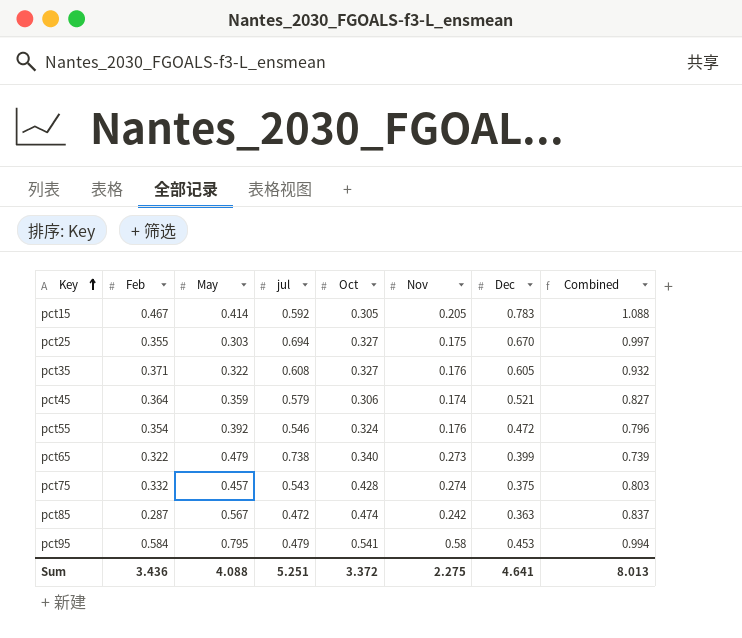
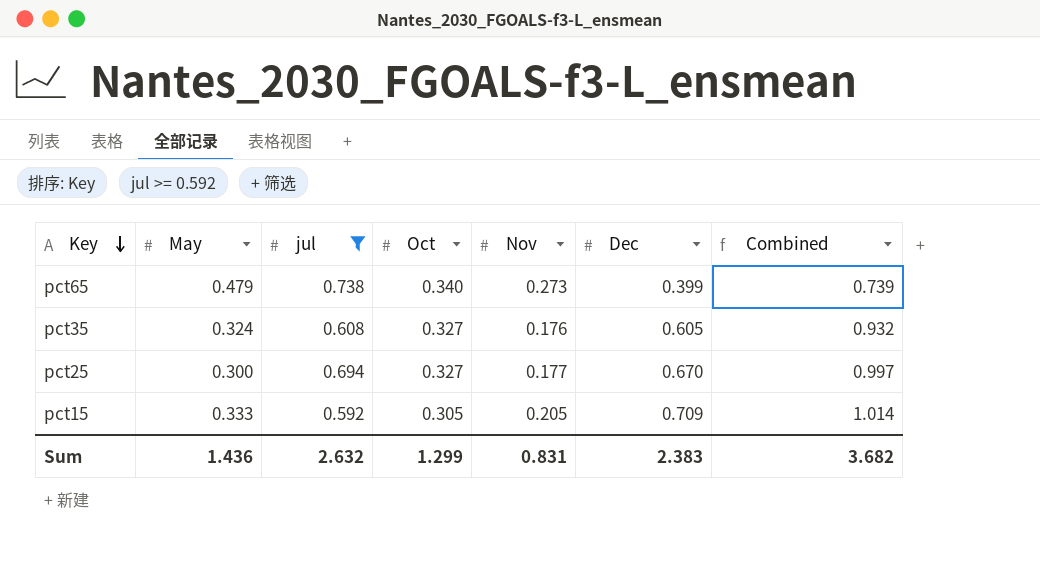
filter: none -> jul >= 0.592
row order: Key ascending -> Key descending
column Feb | position: 2 -> none
pct35 | May: 0.322 -> 0.324
pct25 | May: 0.303 -> 0.300
pct25 | Nov: 0.175 -> 0.177
pct15 | May: 0.414 -> 0.333
pct15 | Dec: 0.783 -> 0.709
pct15 | Combined: 1.088 -> 1.014
Sum | May: 4.088 -> 1.436
Sum | jul: 5.251 -> 2.632
Sum | Oct: 3.372 -> 1.299
Sum | Nov: 2.275 -> 0.831
Sum | Dec: 4.641 -> 2.383
Sum | Combined: 8.013 -> 3.682

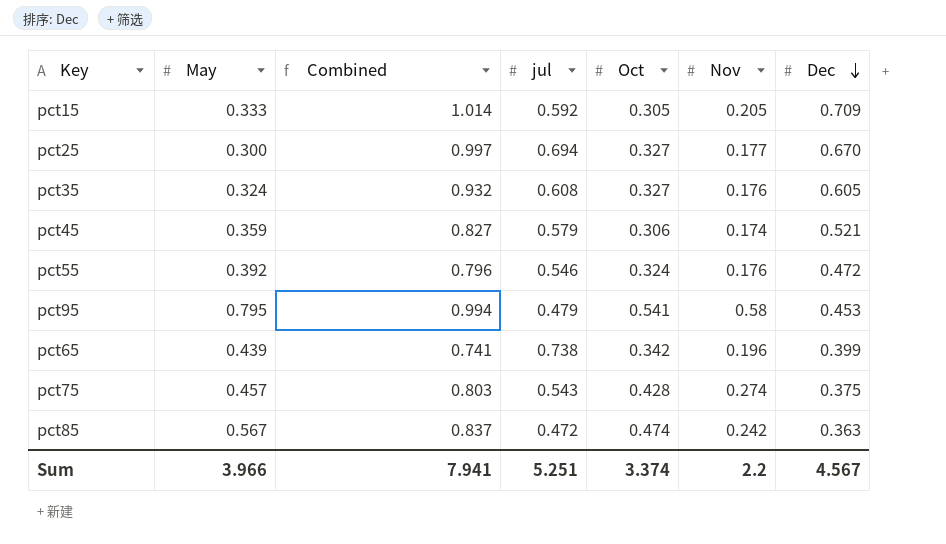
filter: jul >= 0.592 -> none
row order: Key descending -> Dec descending
column Combined | position: 7 -> 3
pct65 | May: 0.479 -> 0.439
pct65 | Combined: 0.739 -> 0.741
pct65 | Oct: 0.340 -> 0.342
pct65 | Nov: 0.273 -> 0.196
Sum | May: 1.436 -> 3.966
Sum | Combined: 3.682 -> 7.941
Sum | jul: 2.632 -> 5.251
Sum | Oct: 1.299 -> 3.374
Sum | Nov: 0.831 -> 2.2
Sum | Dec: 2.383 -> 4.567

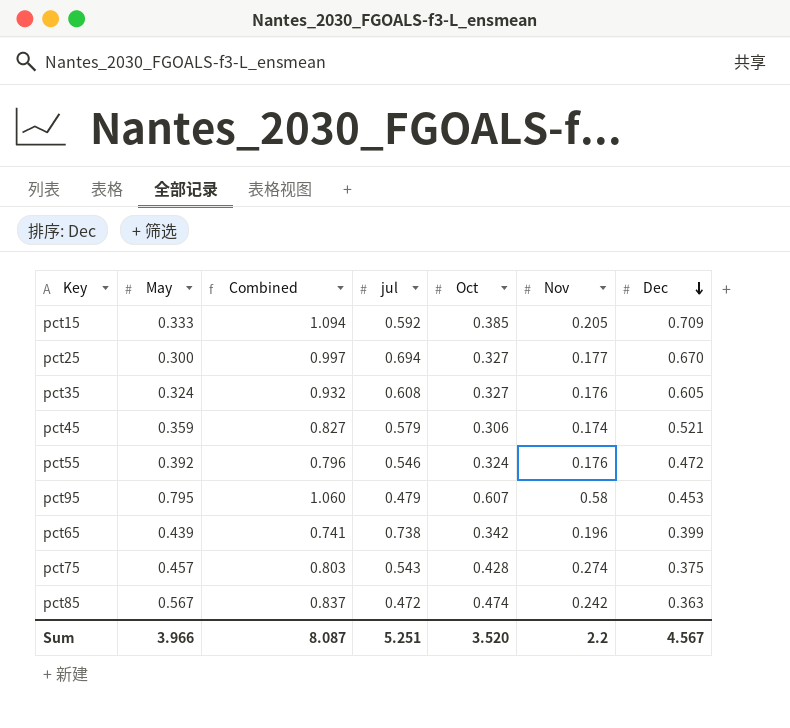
pct15 | Combined: 1.014 -> 1.094
pct15 | Oct: 0.305 -> 0.385
pct95 | Combined: 0.994 -> 1.060
pct95 | Oct: 0.541 -> 0.607
Sum | Combined: 7.941 -> 8.087
Sum | Oct: 3.374 -> 3.520

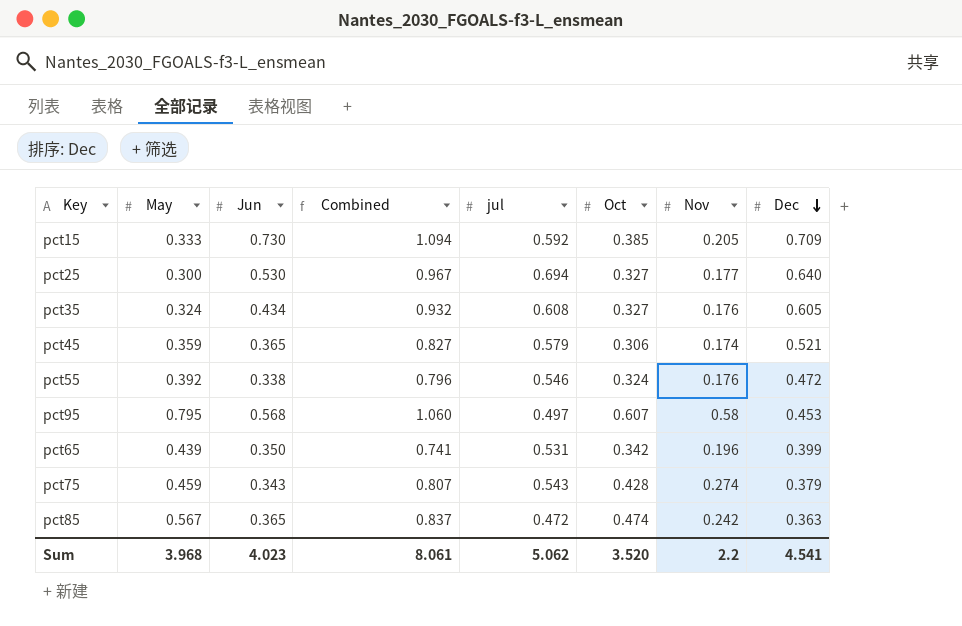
column Jun | position: none -> 3
pct25 | Combined: 0.997 -> 0.967
pct25 | Dec: 0.670 -> 0.640
pct95 | jul: 0.479 -> 0.497
pct65 | jul: 0.738 -> 0.531
pct75 | May: 0.457 -> 0.459
pct75 | Combined: 0.803 -> 0.807
pct75 | Dec: 0.375 -> 0.379
Sum | May: 3.966 -> 3.968
Sum | Combined: 8.087 -> 8.061
Sum | jul: 5.251 -> 5.062
Sum | Dec: 4.567 -> 4.541

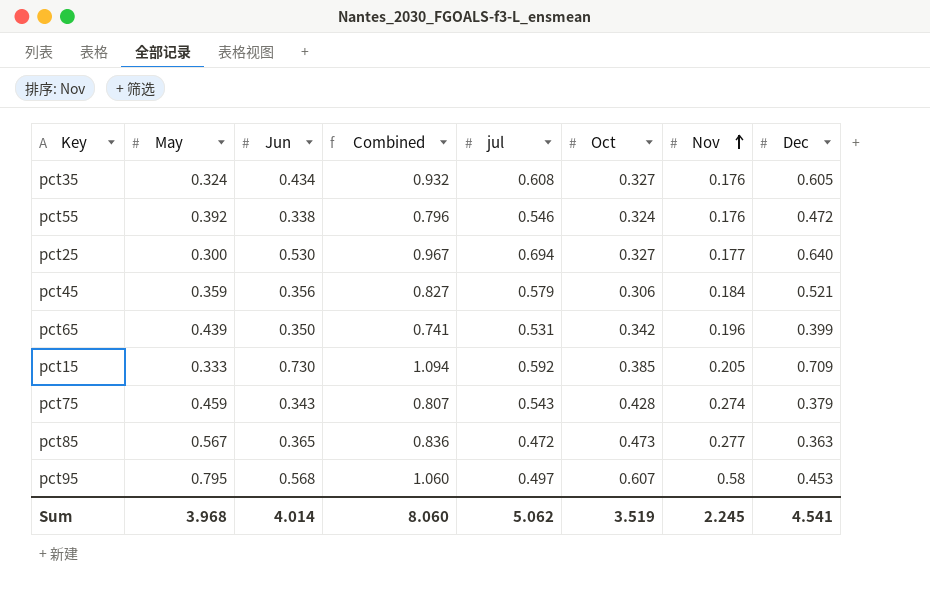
row order: Dec descending -> Nov ascending
pct45 | Jun: 0.365 -> 0.356
pct45 | Nov: 0.174 -> 0.184
pct85 | Combined: 0.837 -> 0.836
pct85 | Oct: 0.474 -> 0.473
pct85 | Nov: 0.242 -> 0.277
Sum | Jun: 4.023 -> 4.014
Sum | Combined: 8.061 -> 8.060
Sum | Oct: 3.520 -> 3.519
Sum | Nov: 2.2 -> 2.245

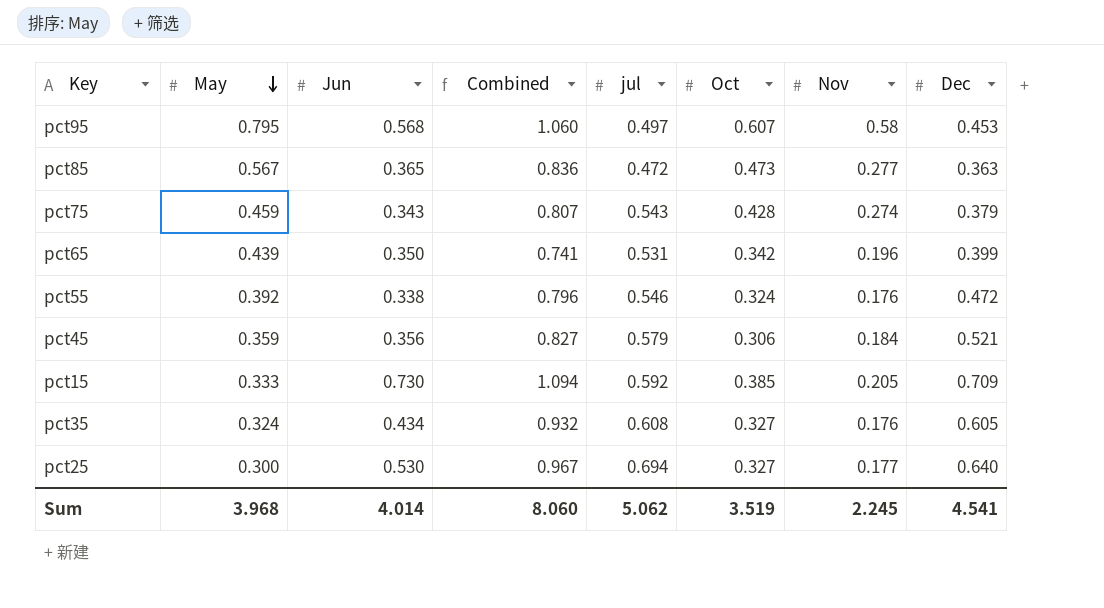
row order: Nov ascending -> May descending

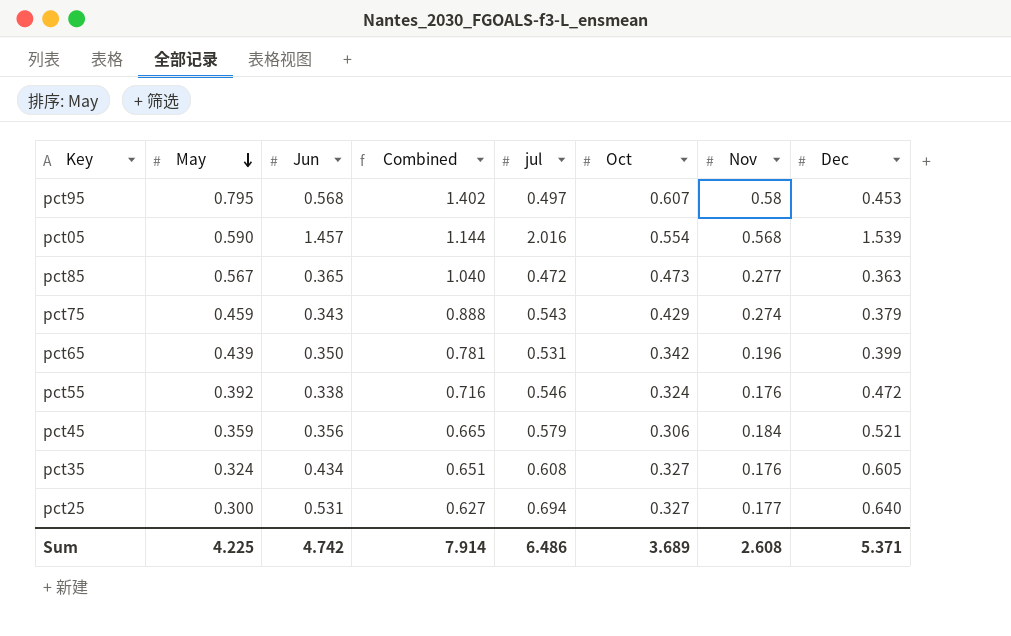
column Combined | formula: [Oct] + [Dec] -> [May] + [Oct]
row pct15: 0.333 | 0.730 | 1.094 | 0.592 | 0.385 | 0.205 | 0.709 -> none
row pct05: none -> 0.590 | 1.457 | 1.144 | 2.016 | 0.554 | 0.568 | 1.539
pct75 | Oct: 0.428 -> 0.429
pct25 | Jun: 0.530 -> 0.531
Sum | May: 3.968 -> 4.225
Sum | Jun: 4.014 -> 4.742
Sum | Combined: 8.060 -> 7.914
Sum | jul: 5.062 -> 6.486
Sum | Oct: 3.519 -> 3.689
Sum | Nov: 2.245 -> 2.608
Sum | Dec: 4.541 -> 5.371

